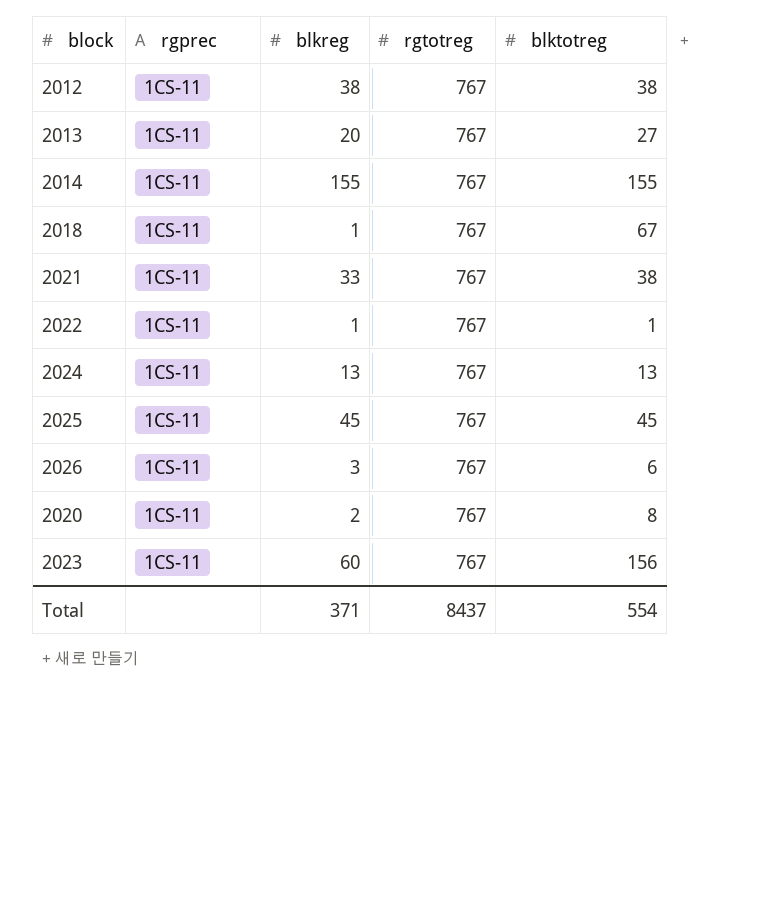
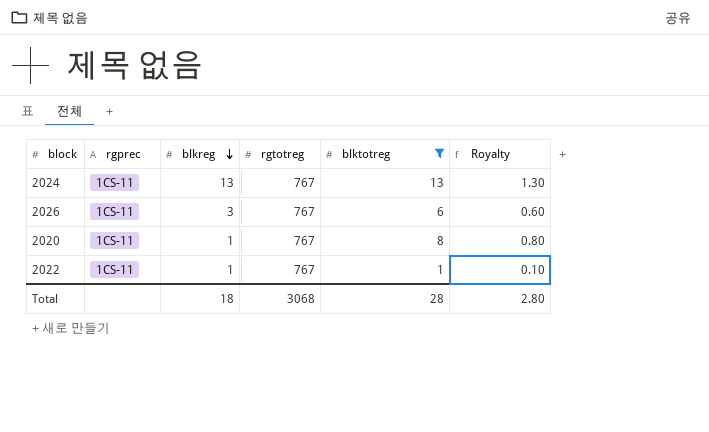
filter: none -> blktotreg <= 13
row order: none -> blkreg descending
column Royalty | formula: none -> [blktotreg] * 0.1
2020 | blkreg: 2 -> 1
Total | blkreg: 371 -> 18
Total | rgtotreg: 8437 -> 3068
Total | blktotreg: 554 -> 28

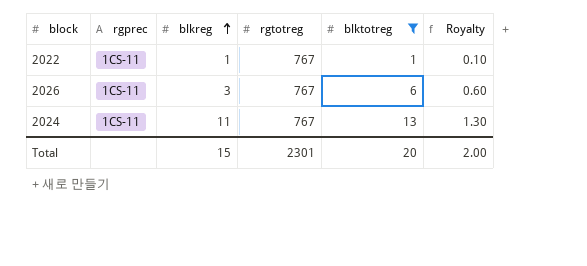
row order: blkreg descending -> blkreg ascending
row 2020: 1CS-11 | 1 | 767 | 8 | 0.80 -> none
2024 | blkreg: 13 -> 11
Total | blkreg: 18 -> 15
Total | rgtotreg: 3068 -> 2301
Total | blktotreg: 28 -> 20
Total | Royalty: 2.80 -> 2.00

